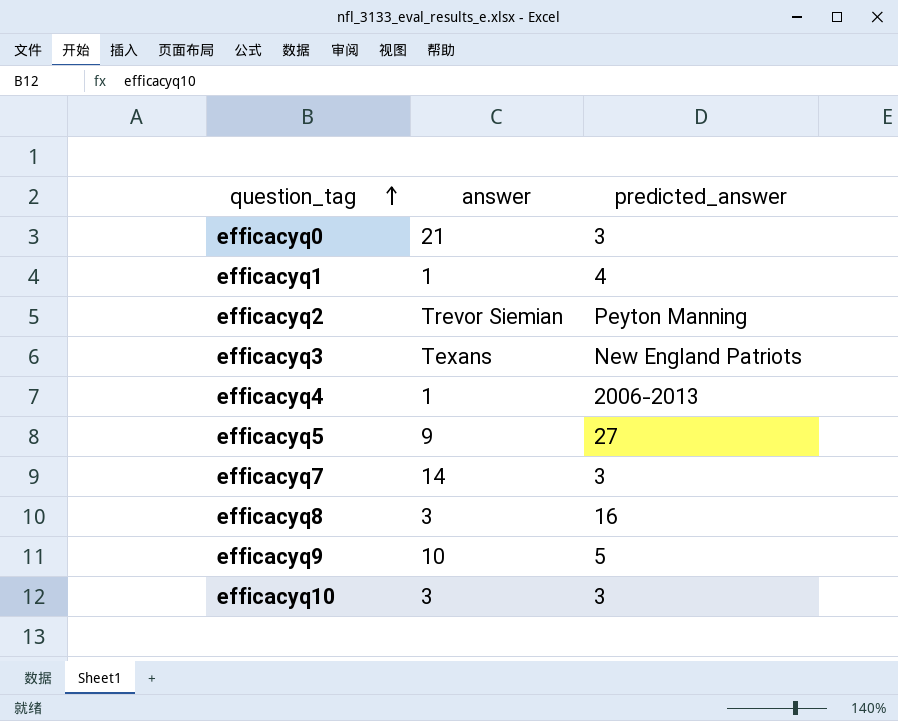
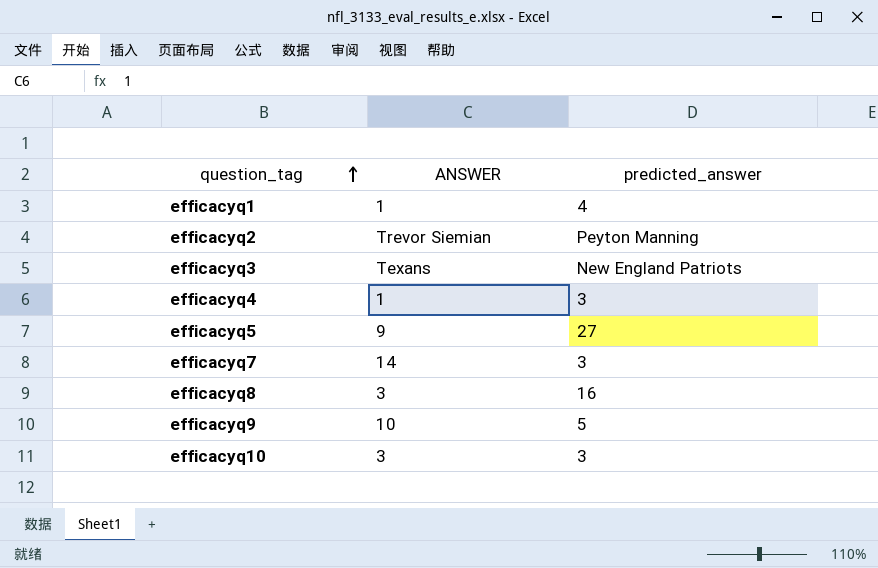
column name: answer -> ANSWER
row efficacyq0: 21 | 3 -> none
efficacyq4 | predicted_answer: 2006-2013 -> 3

